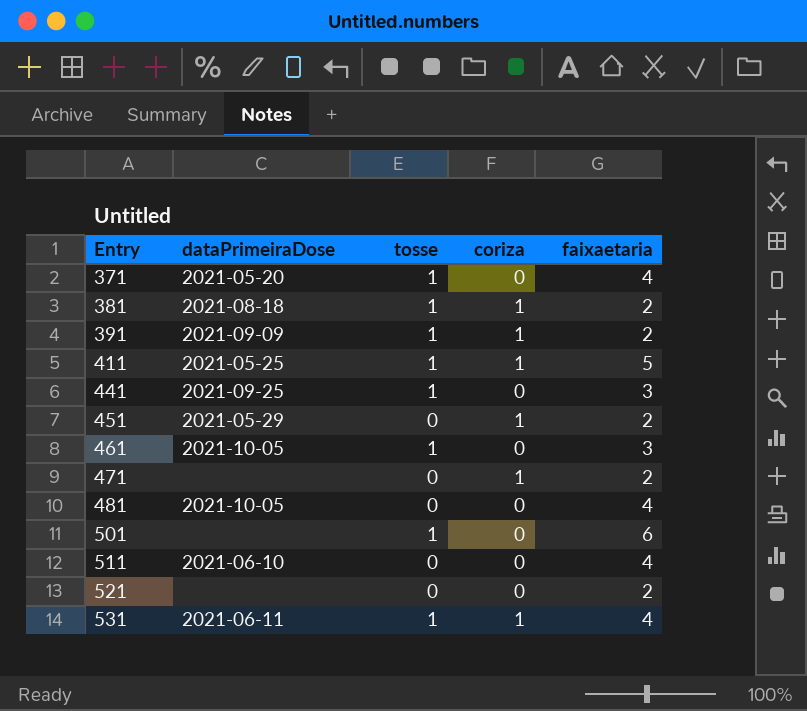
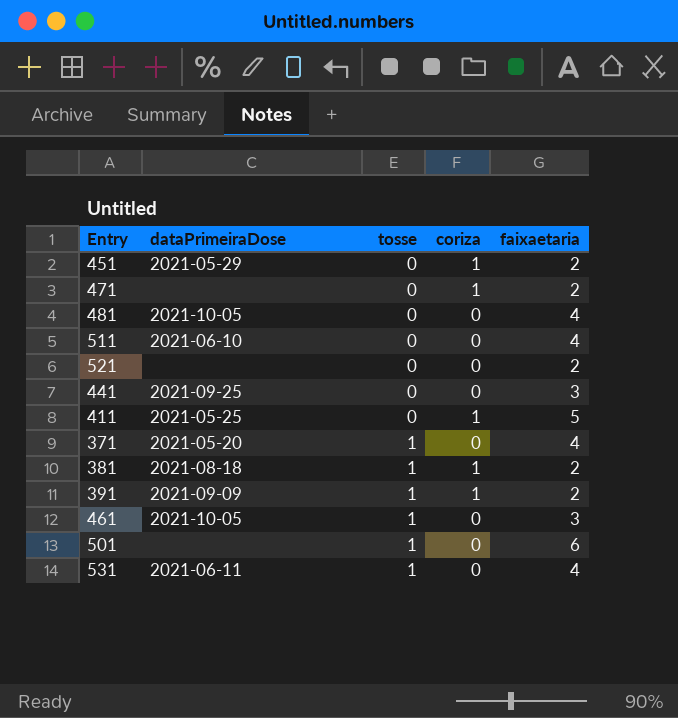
row order: Entry ascending -> tosse ascending
441 | tosse: 1 -> 0
411 | tosse: 1 -> 0
531 | coriza: 1 -> 0

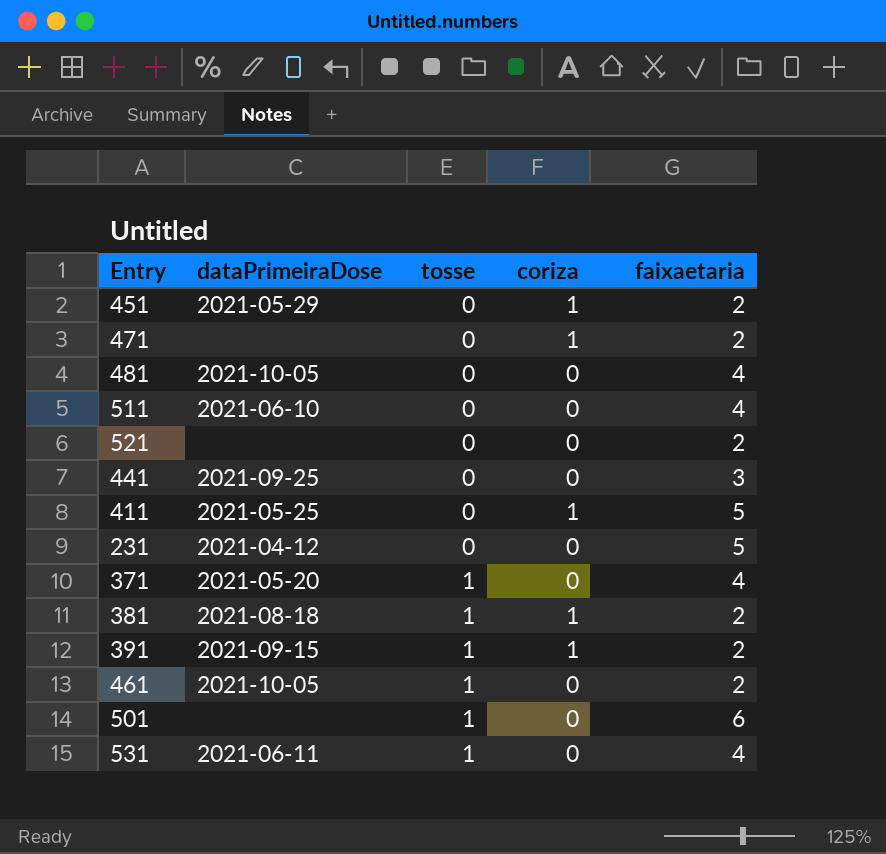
row 231: none -> 2021-04-12 | 0 | 0 | 5
391 | dataPrimeiraDose: 2021-09-09 -> 2021-09-15
461 | faixaetaria: 3 -> 2

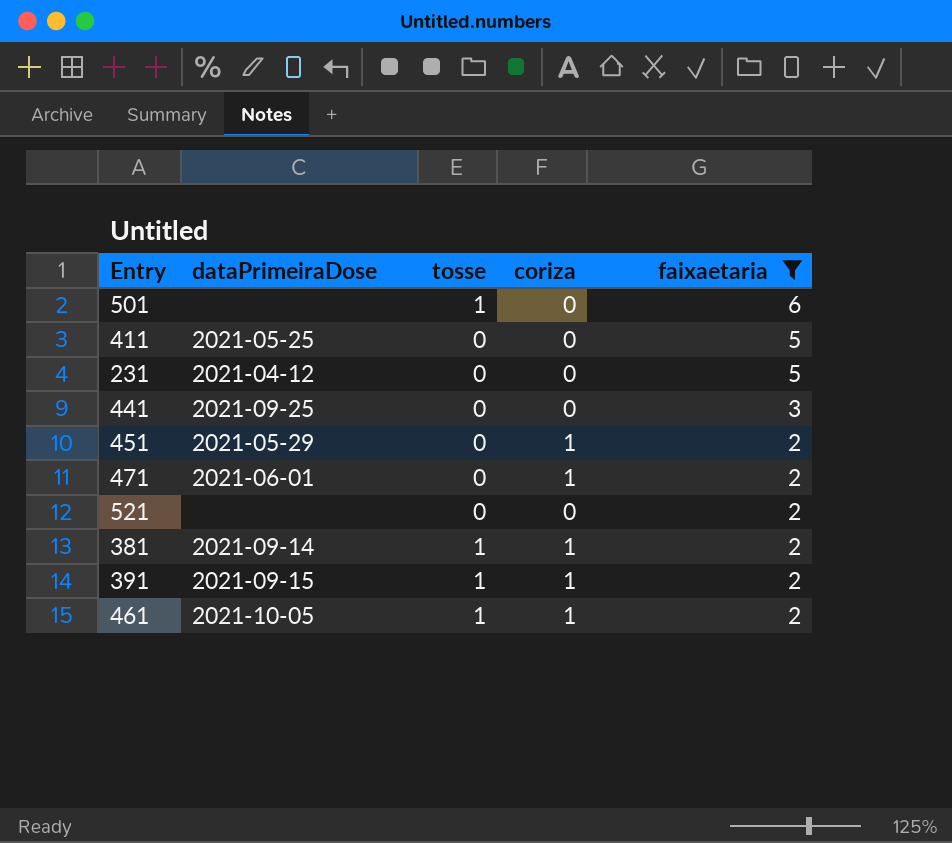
filter: none -> faixaetaria != 4
row order: tosse ascending -> faixaetaria descending
411 | coriza: 1 -> 0
471 | dataPrimeiraDose: none -> 2021-06-01
381 | dataPrimeiraDose: 2021-08-18 -> 2021-09-14
461 | coriza: 0 -> 1

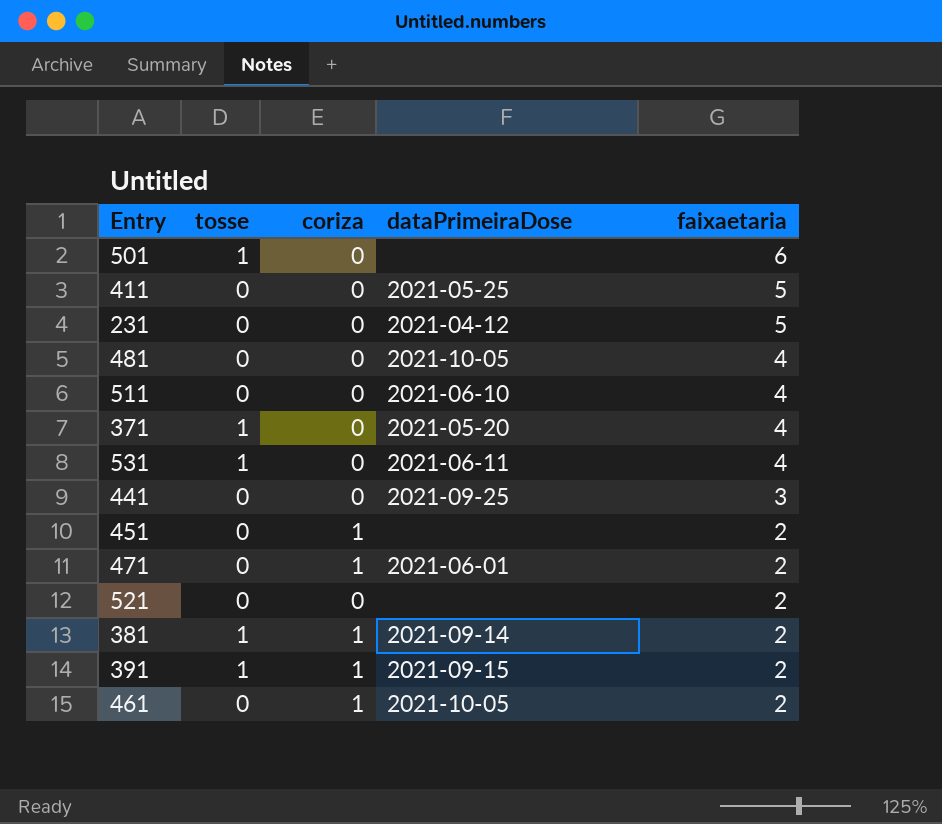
filter: faixaetaria != 4 -> none
column dataPrimeiraDose | position: 2 -> 4
451 | dataPrimeiraDose: 2021-05-29 -> none
461 | tosse: 1 -> 0

